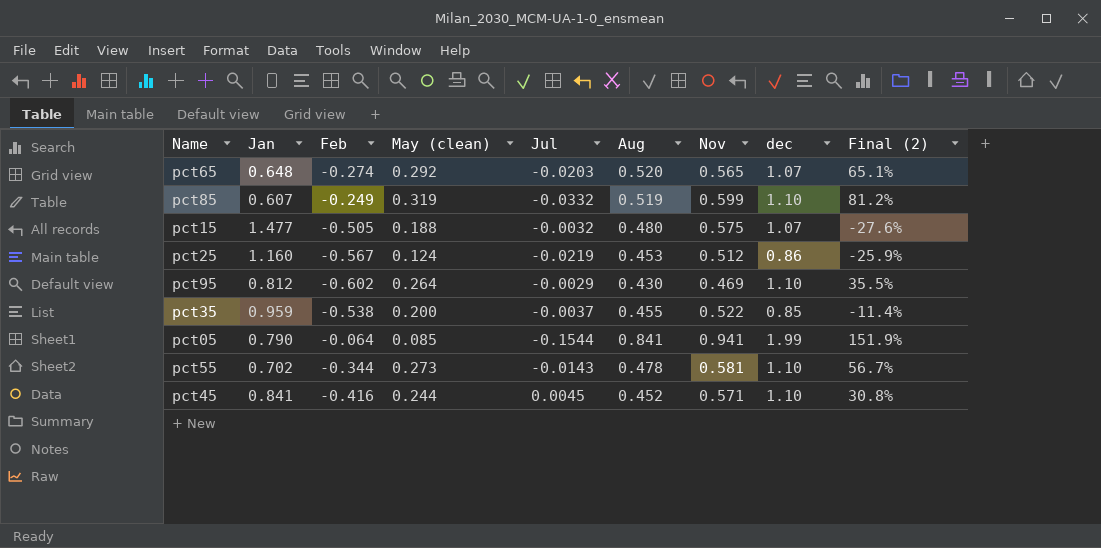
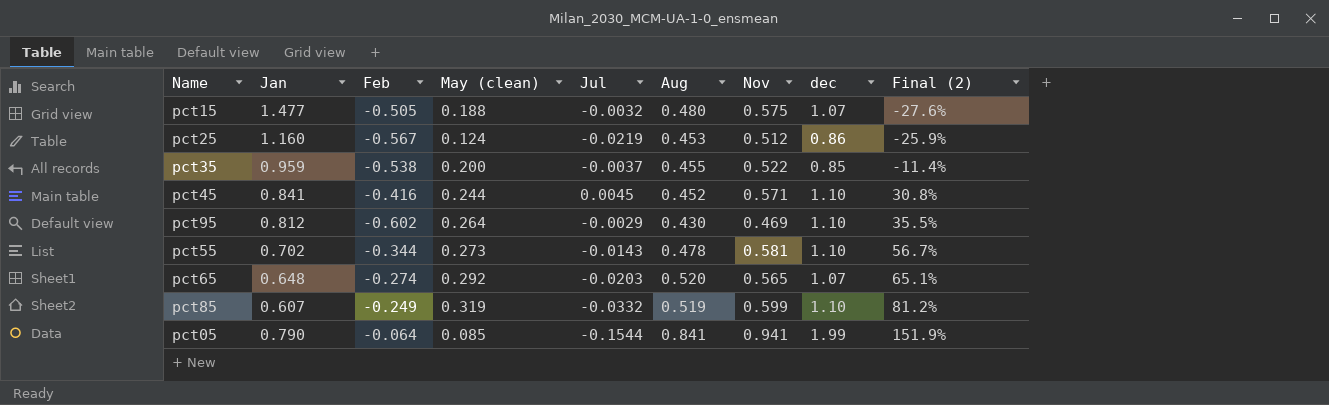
row order: none -> Final (2) ascending

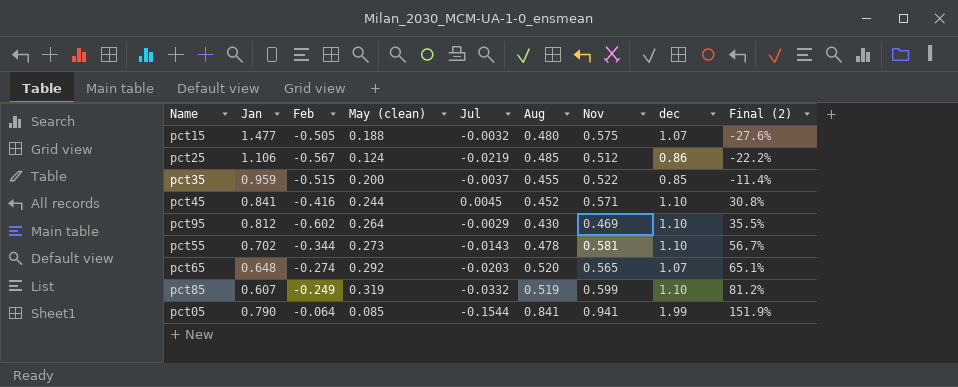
pct25 | Jan: 1.160 -> 1.106
pct25 | Aug: 0.453 -> 0.485
pct25 | Final (2): -25.9% -> -22.2%
pct35 | Feb: -0.538 -> -0.515

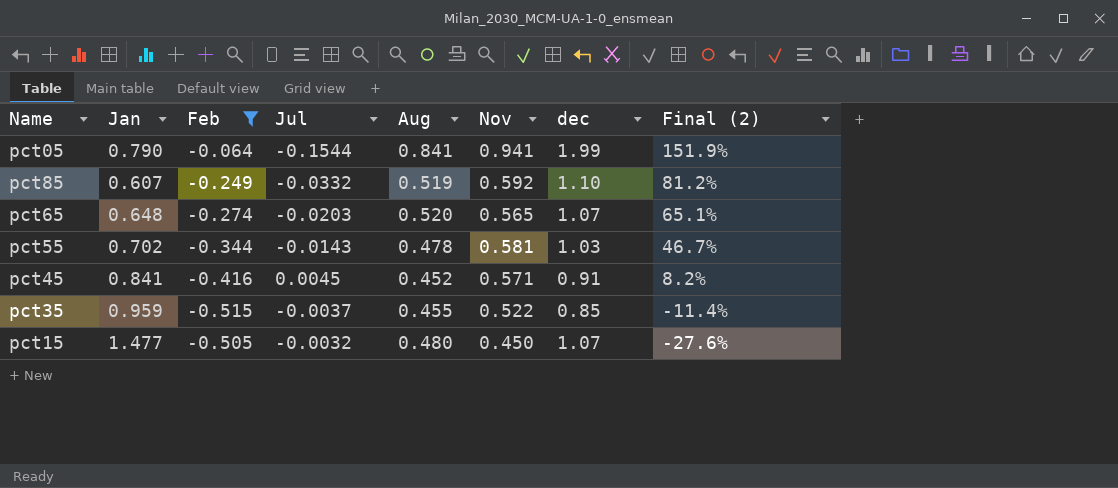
filter: none -> Feb >= -0.515
row order: Final (2) ascending -> Final (2) descending
column May (clean) | position: 4 -> none
pct85 | Nov: 0.599 -> 0.592
pct55 | dec: 1.10 -> 1.03
pct55 | Final (2): 56.7% -> 46.7%
pct45 | dec: 1.10 -> 0.91
pct45 | Final (2): 30.8% -> 8.2%
pct15 | Nov: 0.575 -> 0.450

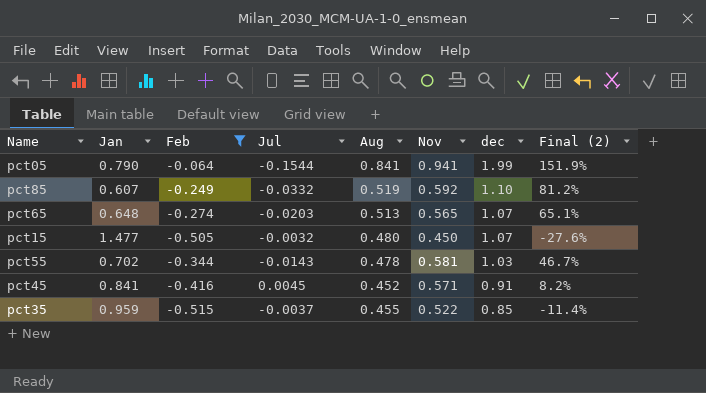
row order: Final (2) descending -> dec descending
pct65 | Aug: 0.520 -> 0.513

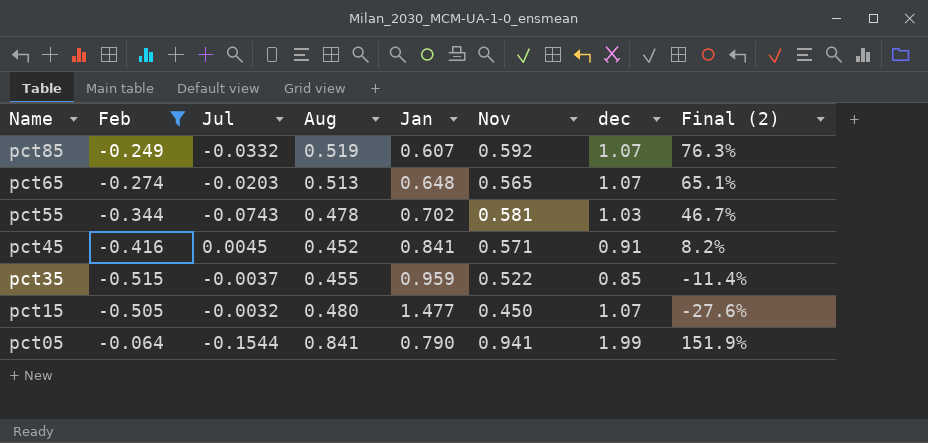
row order: dec descending -> Name descending
column Jan | position: 2 -> 5
pct85 | dec: 1.10 -> 1.07
pct85 | Final (2): 81.2% -> 76.3%
pct55 | Jul: -0.0143 -> -0.0743

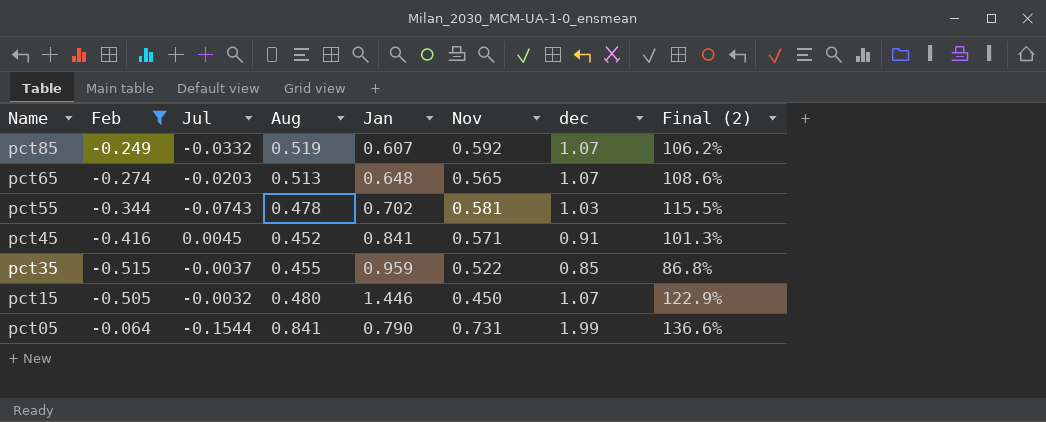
column Final (2) | formula: ([dec] - [Jan]) / [Jan] -> ([dec] - [Aug]) / [Aug]
pct15 | Jan: 1.477 -> 1.446
pct05 | Nov: 0.941 -> 0.731

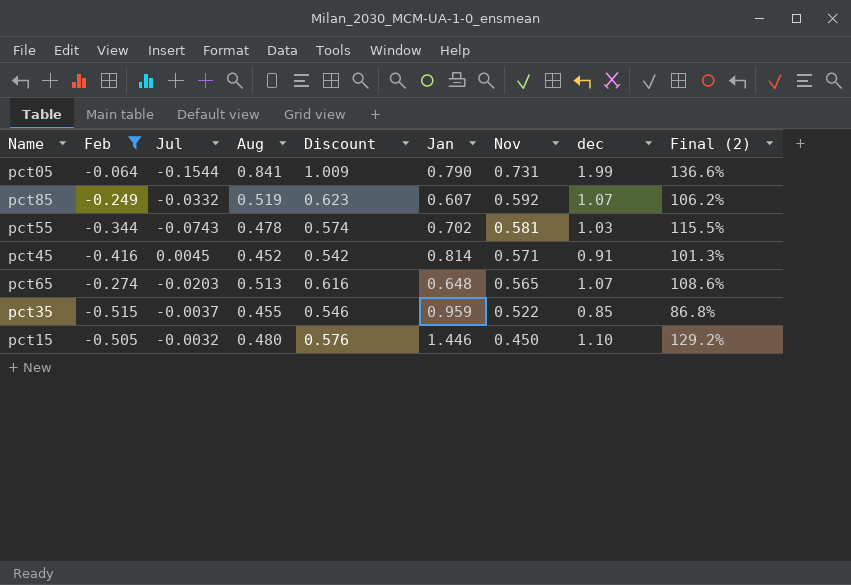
row order: Name descending -> Nov descending
column Discount | formula: none -> [Aug] * 1.2
pct45 | Jan: 0.841 -> 0.814
pct15 | dec: 1.07 -> 1.10
pct15 | Final (2): 122.9% -> 129.2%

